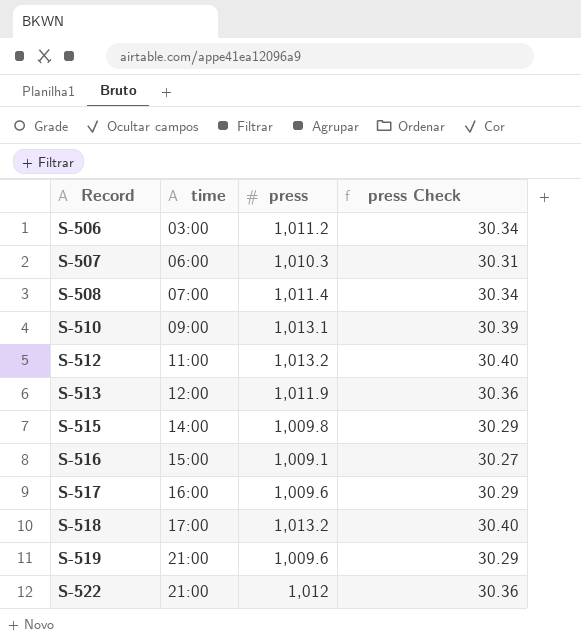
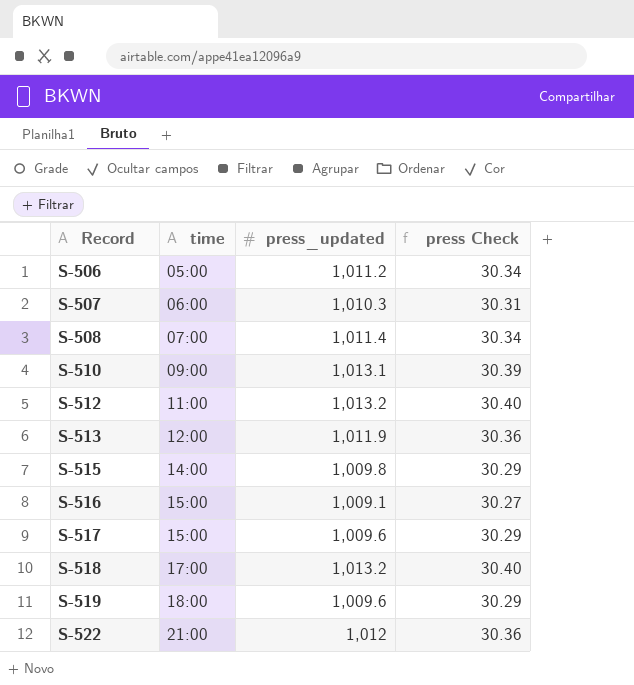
column name: press -> press_updated
S-506 | time: 03:00 -> 05:00
S-517 | time: 16:00 -> 15:00
S-519 | time: 21:00 -> 18:00

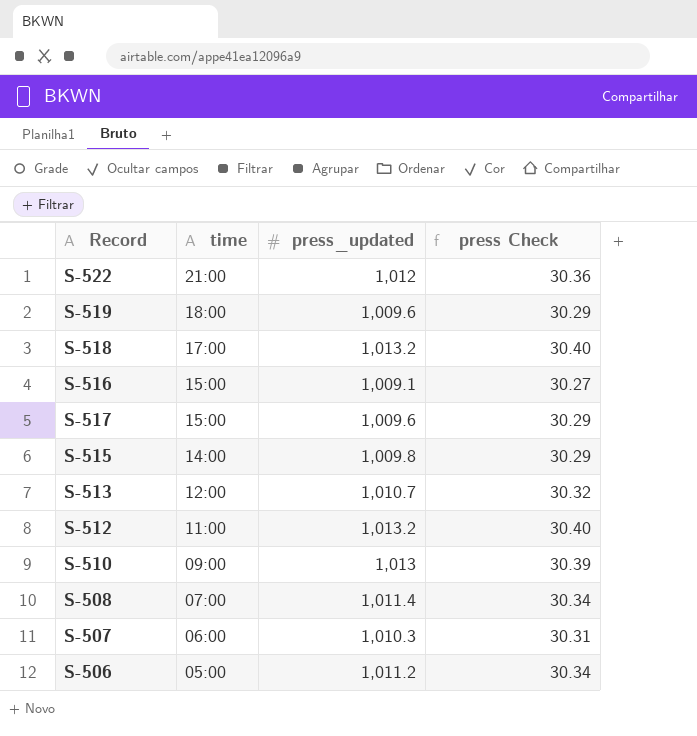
row order: Record ascending -> time descending
S-513 | press_updated: 1,011.9 -> 1,010.7
S-513 | press Check: 30.36 -> 30.32
S-510 | press_updated: 1,013.1 -> 1,013

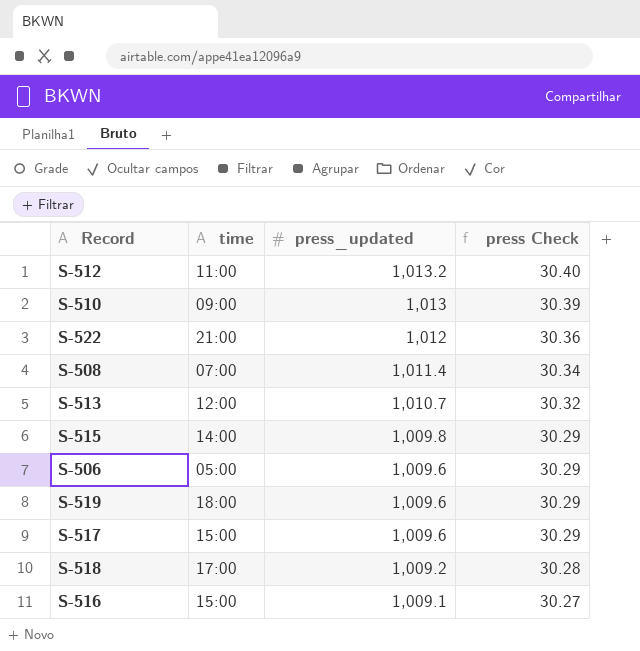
row order: time descending -> press_updated descending
row S-507: 06:00 | 1,010.3 | 30.31 -> none
S-506 | press_updated: 1,011.2 -> 1,009.6
S-506 | press Check: 30.34 -> 30.29
S-518 | press_updated: 1,013.2 -> 1,009.2
S-518 | press Check: 30.40 -> 30.28

